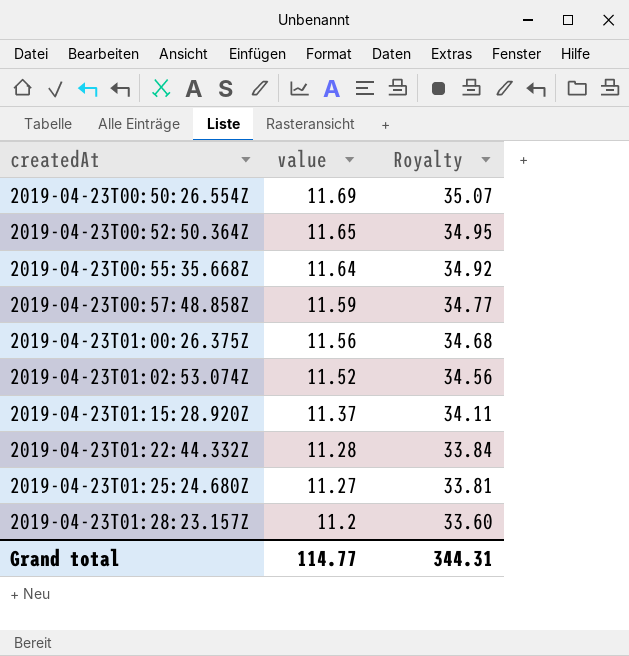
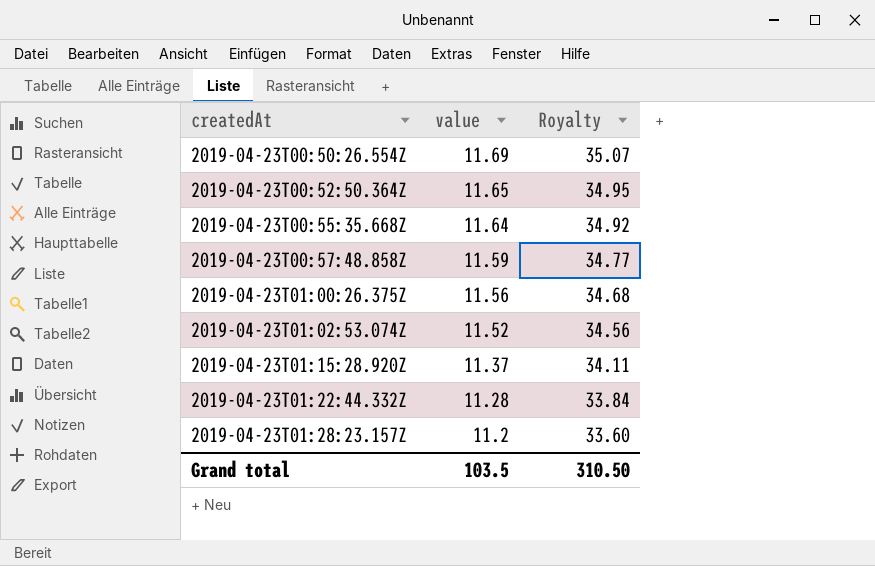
row 2019-04-23T01:25:24.680Z: 11.27 | 33.81 -> none
Grand total | value: 114.77 -> 103.5
Grand total | Royalty: 344.31 -> 310.50

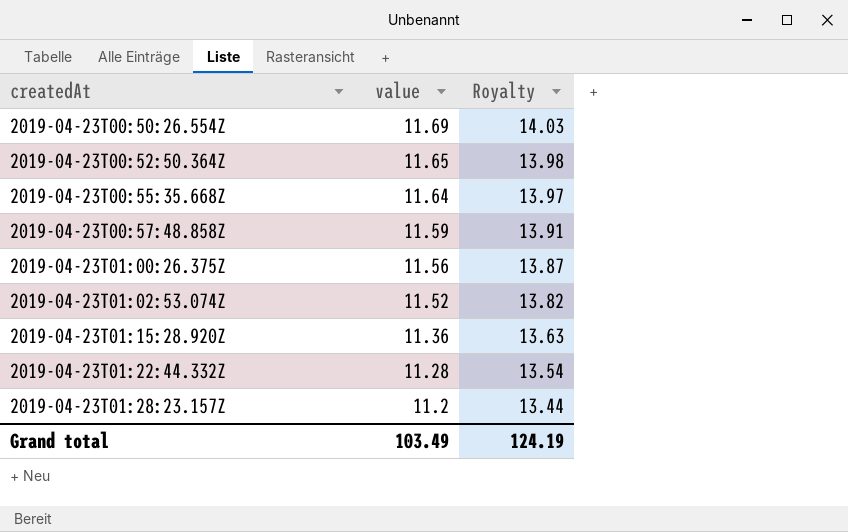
column Royalty | formula: [value] * 3 -> [value] * 1.2
2019-04-23T01:15:28.920Z | value: 11.37 -> 11.36
Grand total | value: 103.5 -> 103.49
Grand total | Royalty: 310.50 -> 124.19

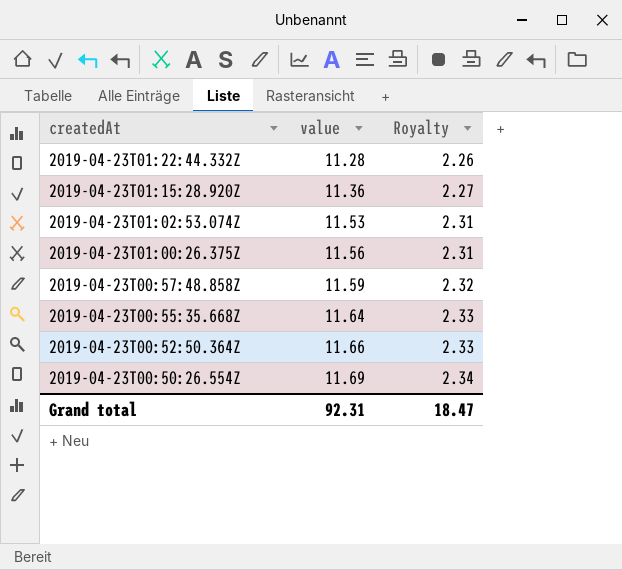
row order: createdAt ascending -> createdAt descending
column Royalty | formula: [value] * 1.2 -> [value] * 0.2
row 2019-04-23T01:28:23.157Z: 11.2 | 13.44 -> none
2019-04-23T01:02:53.074Z | value: 11.52 -> 11.53
2019-04-23T00:52:50.364Z | value: 11.65 -> 11.66
Grand total | value: 103.49 -> 92.31
Grand total | Royalty: 124.19 -> 18.47

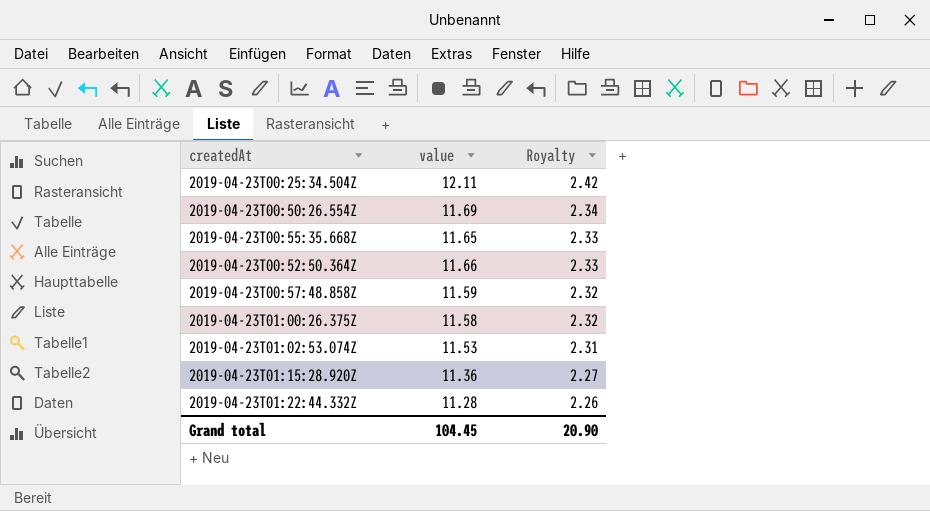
row order: createdAt descending -> Royalty descending
row 2019-04-23T00:25:34.504Z: none -> 12.11 | 2.42
2019-04-23T00:55:35.668Z | value: 11.64 -> 11.65
2019-04-23T01:00:26.375Z | value: 11.56 -> 11.58
2019-04-23T01:00:26.375Z | Royalty: 2.31 -> 2.32
Grand total | value: 92.31 -> 104.45
Grand total | Royalty: 18.47 -> 20.90

